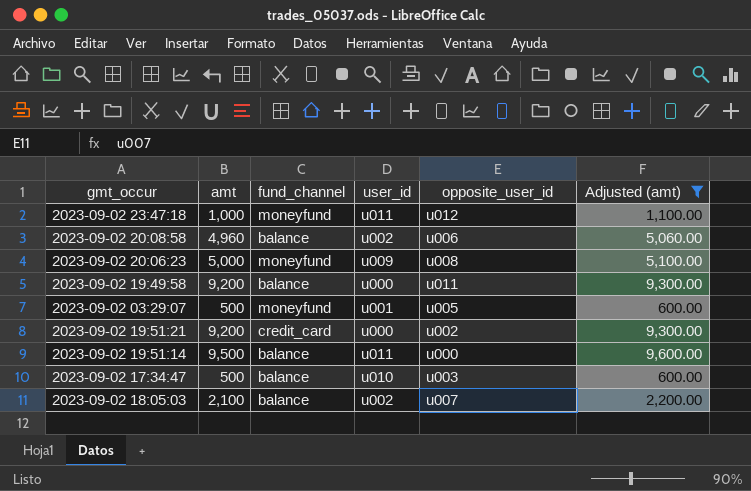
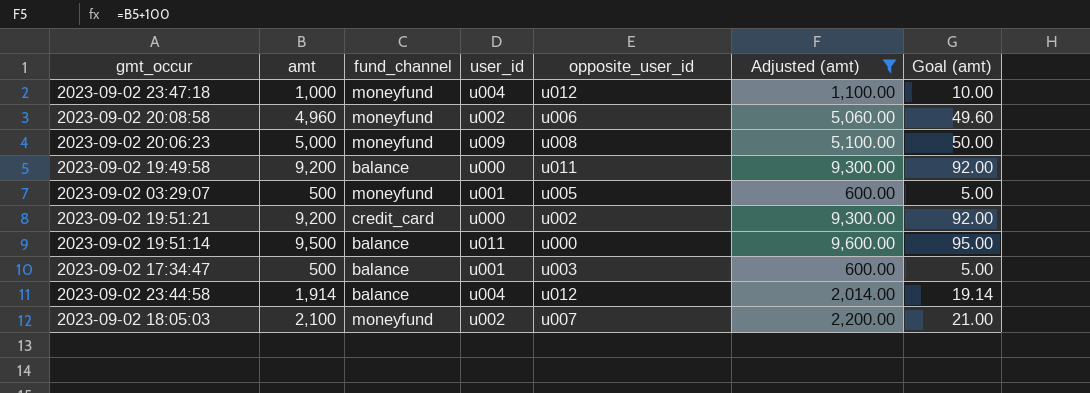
column Goal (amt) | formula: none -> [amt] * 0.01
2023-09-02 23:47:18 | user_id: u011 -> u004
2023-09-02 20:08:58 | fund_channel: balance -> moneyfund
2023-09-02 17:34:47 | user_id: u010 -> u001
row 2023-09-02 23:44:58: none -> 1,914 | balance | u004 | u012 | 2,014.00 | 19.14
2023-09-02 18:05:03 | fund_channel: balance -> moneyfund

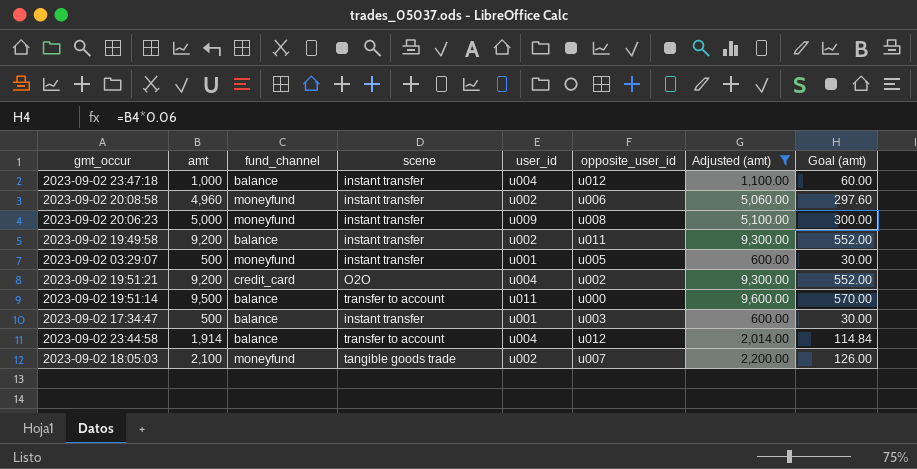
column scene | position: none -> 4
column Goal (amt) | formula: [amt] * 0.01 -> [amt] * 0.06
2023-09-02 23:47:18 | fund_channel: moneyfund -> balance
2023-09-02 19:49:58 | user_id: u000 -> u002
2023-09-02 19:51:21 | user_id: u000 -> u004

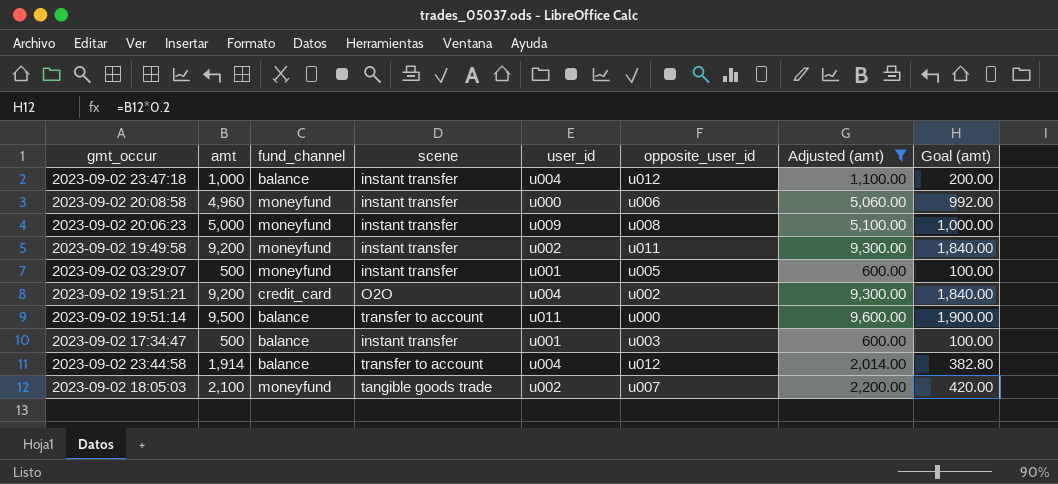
column Goal (amt) | formula: [amt] * 0.06 -> [amt] * 0.2
2023-09-02 20:08:58 | user_id: u002 -> u000
2023-09-02 19:49:58 | fund_channel: balance -> moneyfund

